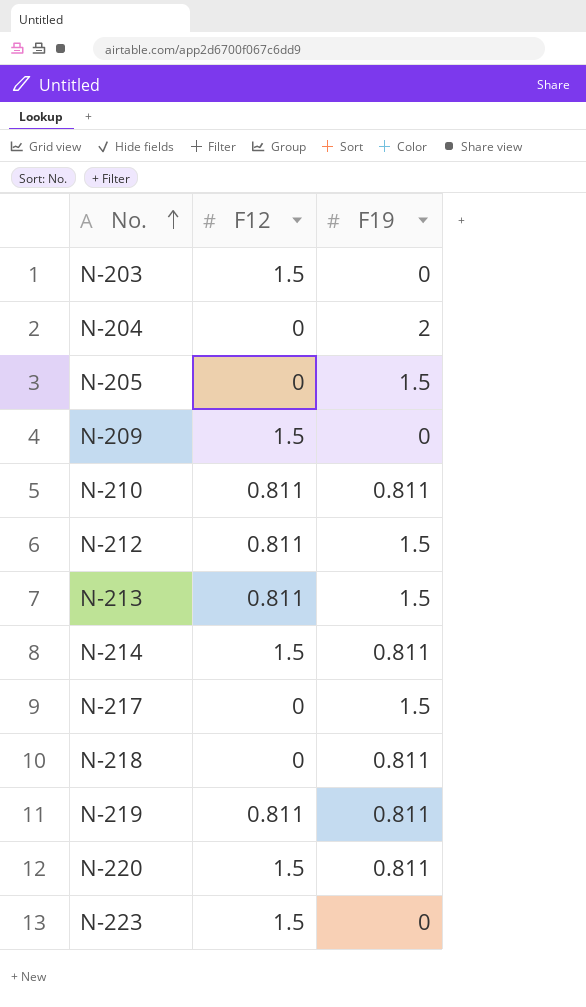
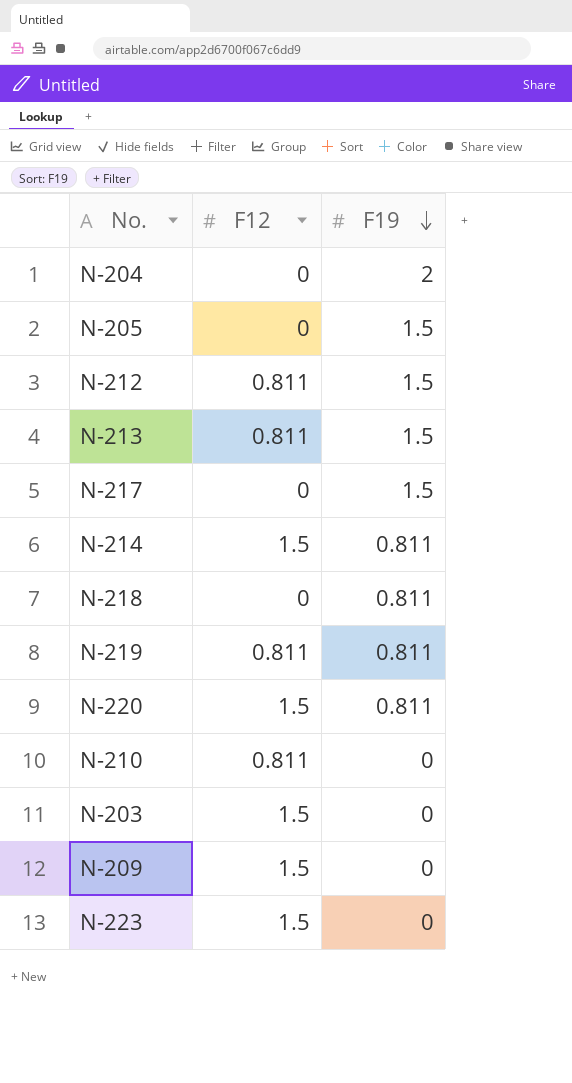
row order: No. ascending -> F19 descending
N-210 | F19: 0.811 -> 0

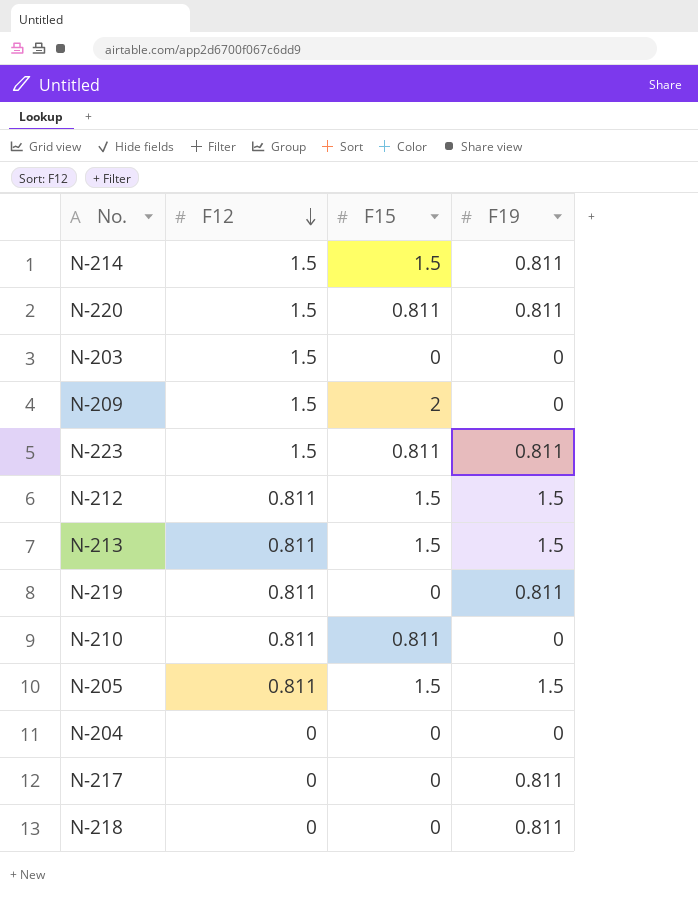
row order: F19 descending -> F12 descending
column F15 | position: none -> 3
N-223 | F19: 0 -> 0.811
N-205 | F12: 0 -> 0.811
N-204 | F19: 2 -> 0
N-217 | F19: 1.5 -> 0.811

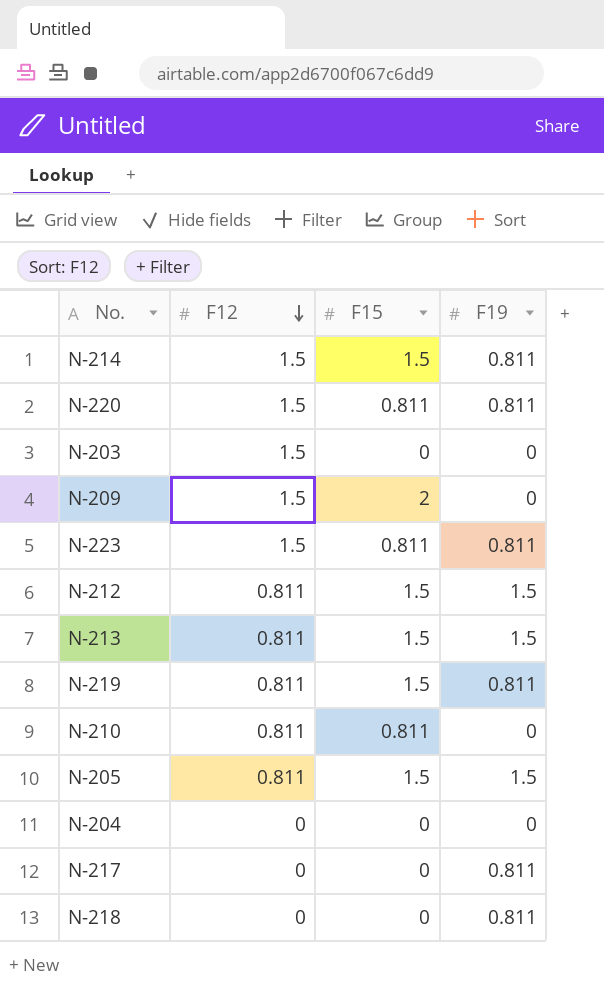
N-219 | F15: 0 -> 1.5

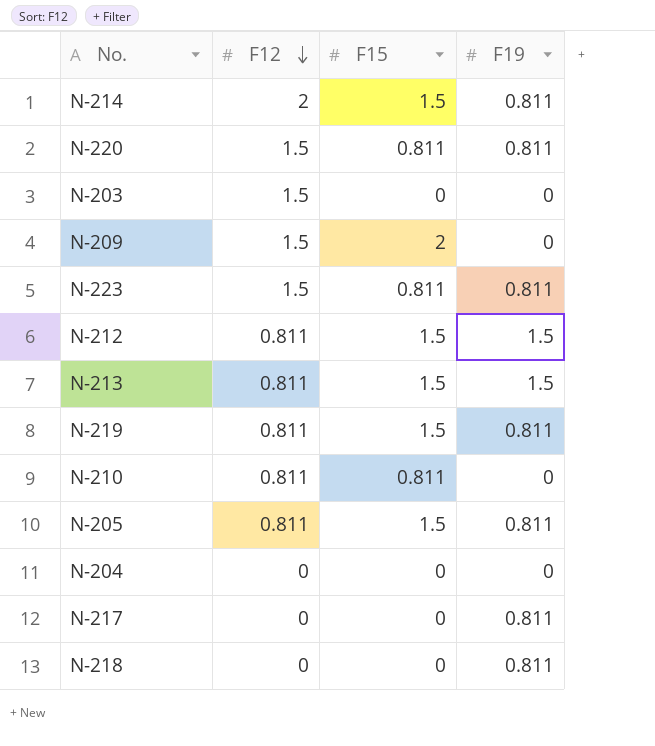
N-214 | F12: 1.5 -> 2
N-205 | F19: 1.5 -> 0.811

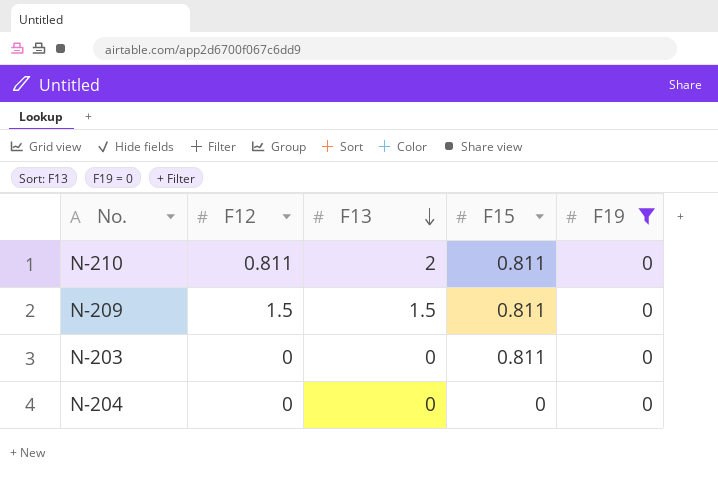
filter: none -> F19 = 0
row order: F12 descending -> F13 descending
column F13 | position: none -> 3
N-209 | F15: 2 -> 0.811
N-203 | F12: 1.5 -> 0
N-203 | F15: 0 -> 0.811

